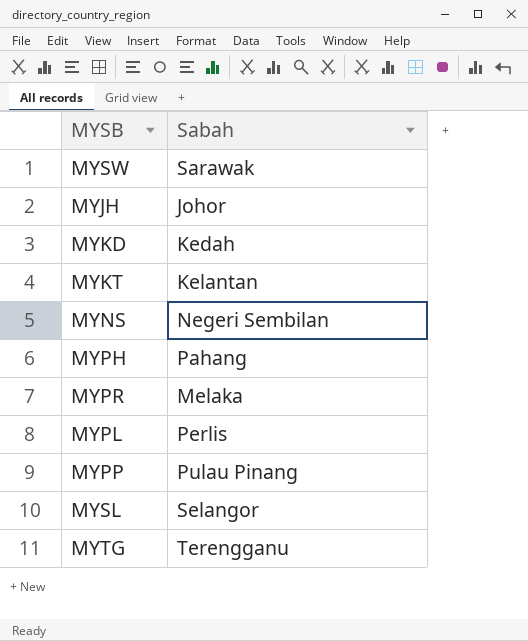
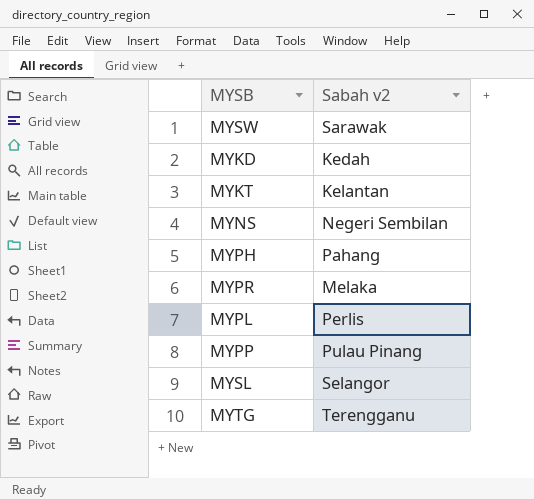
column name: Sabah -> Sabah v2
row MYJH: Johor -> none

